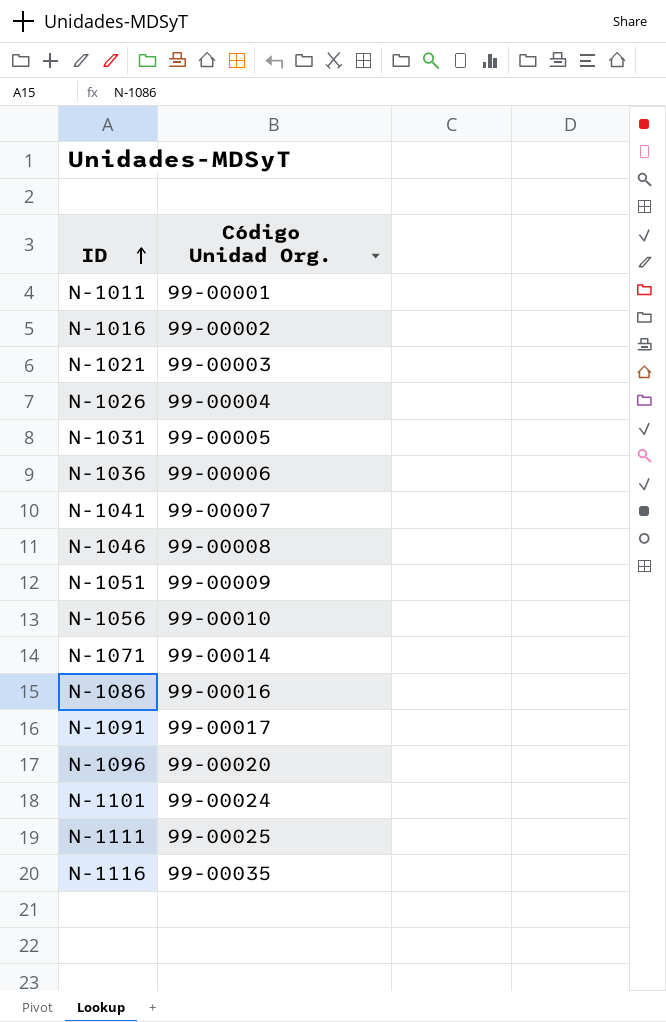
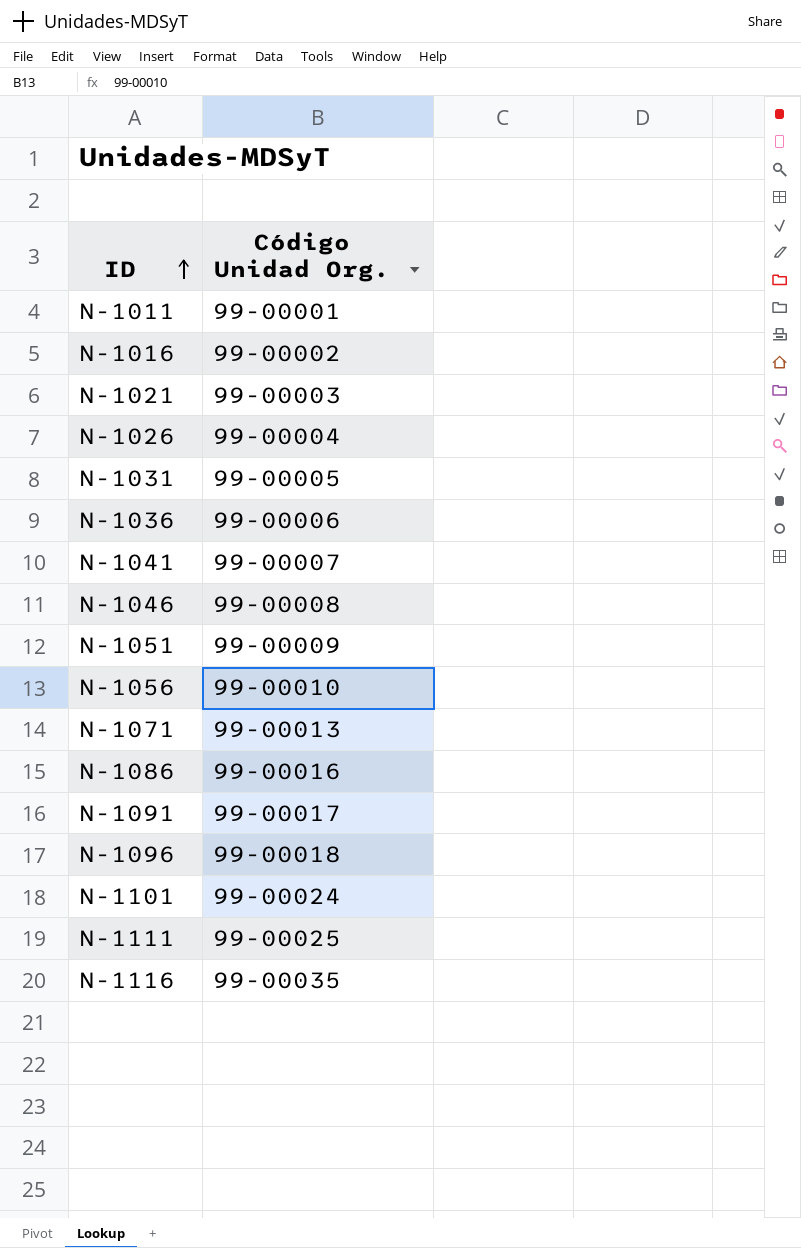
N-1071 | Código Unidad Org.: 99-00014 -> 99-00013
N-1096 | Código Unidad Org.: 99-00020 -> 99-00018

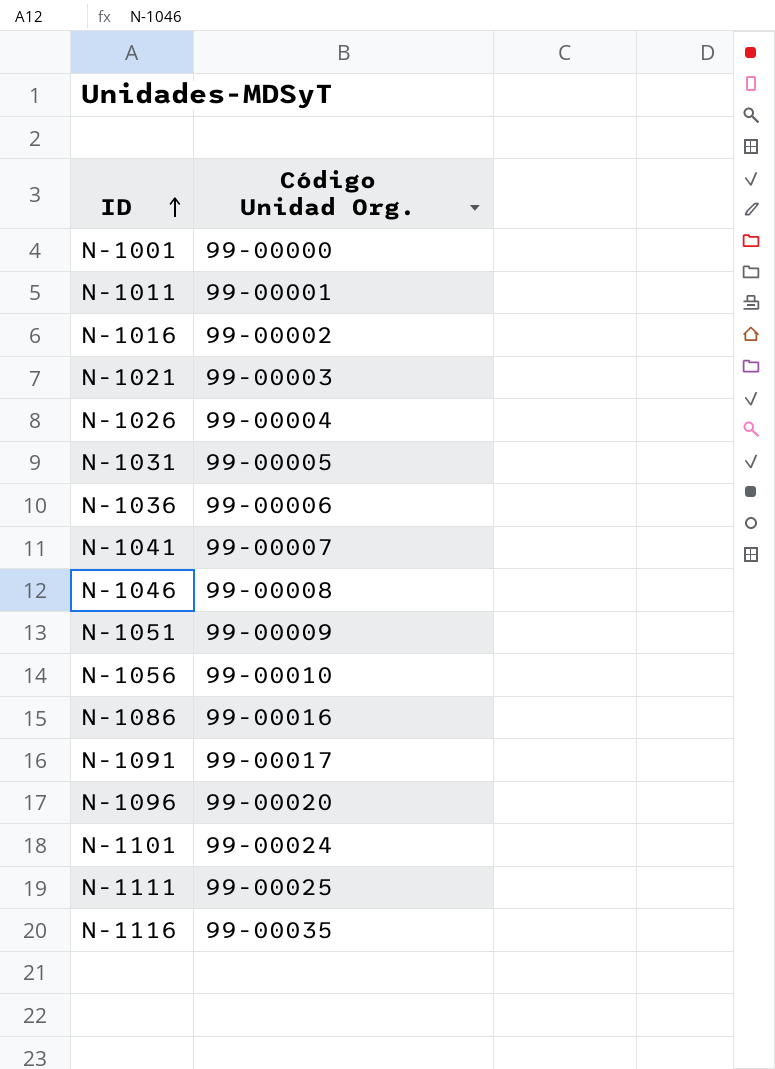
row N-1071: 99-00013 -> none
row N-1001: none -> 99-00000
N-1096 | Código Unidad Org.: 99-00018 -> 99-00020

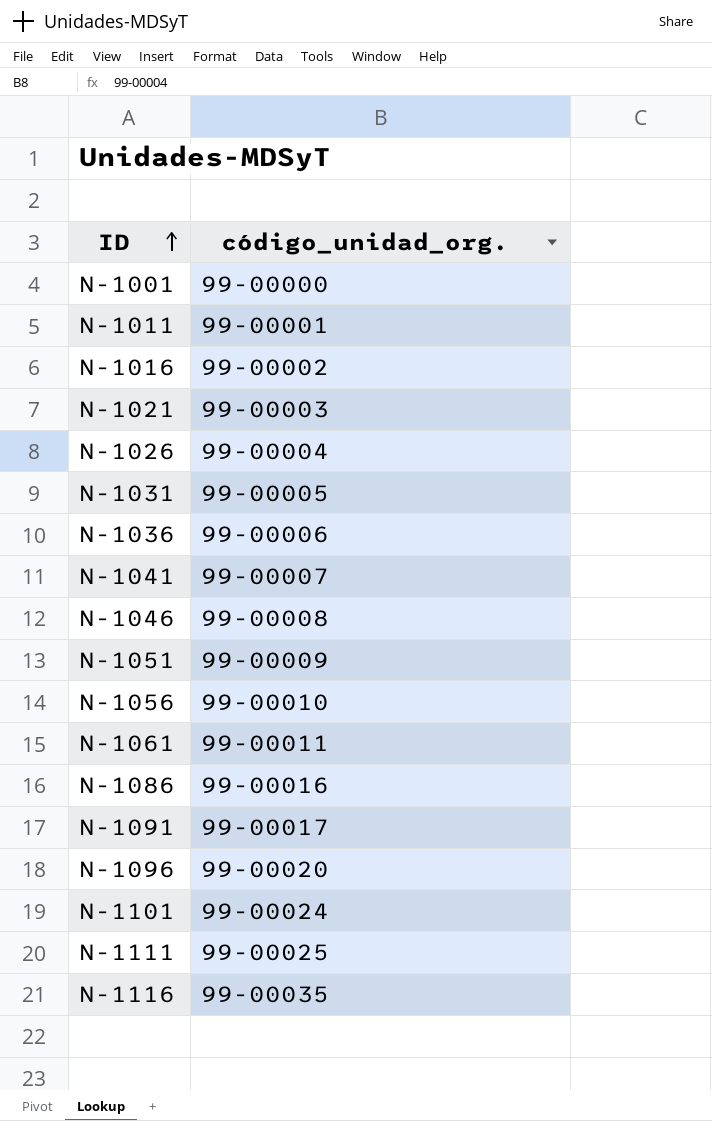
column name: Código Unidad Org. -> código_unidad_org.
row N-1061: none -> 99-00011

